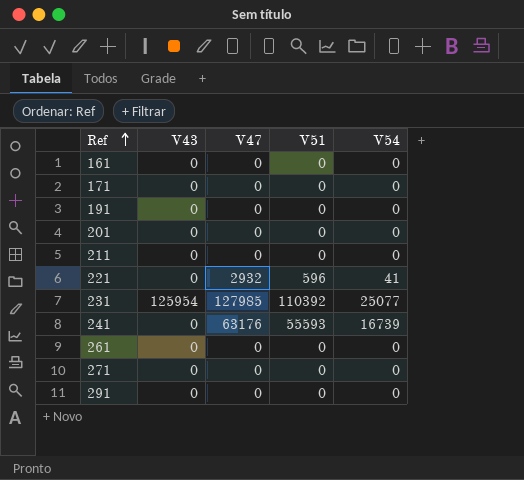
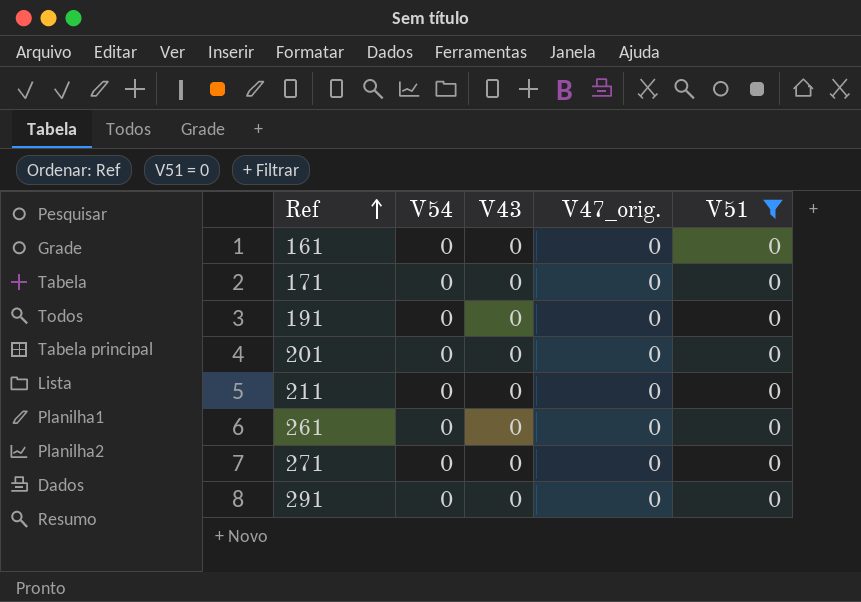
filter: none -> V51 = 0
column V54 | position: 5 -> 2
column name: V47 -> V47_orig.

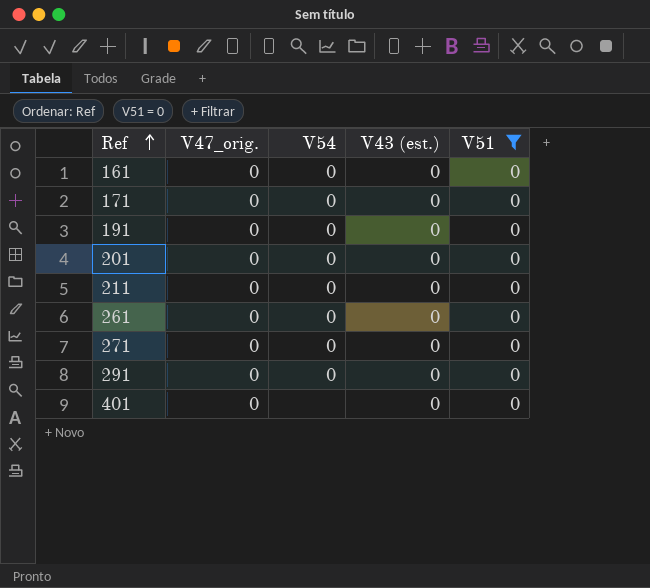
column V47_orig. | position: 4 -> 2
column name: V43 -> V43 (est.)
row 401: none -> 0 | none | 0 | 0

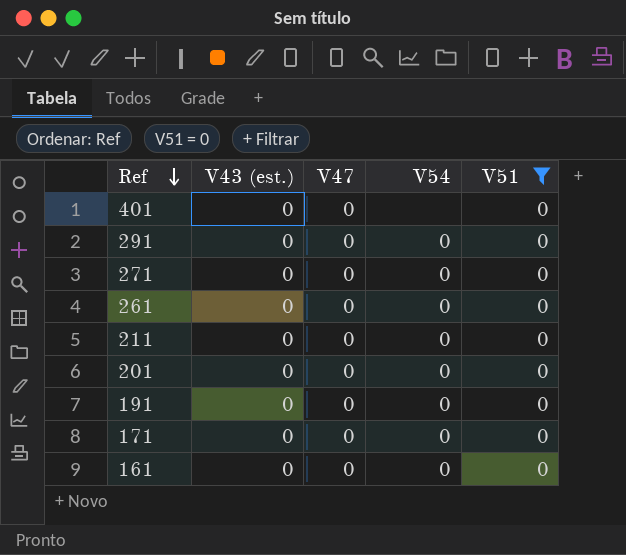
row order: Ref ascending -> Ref descending
column V43 (est.) | position: 4 -> 2
column name: V47_orig. -> V47

